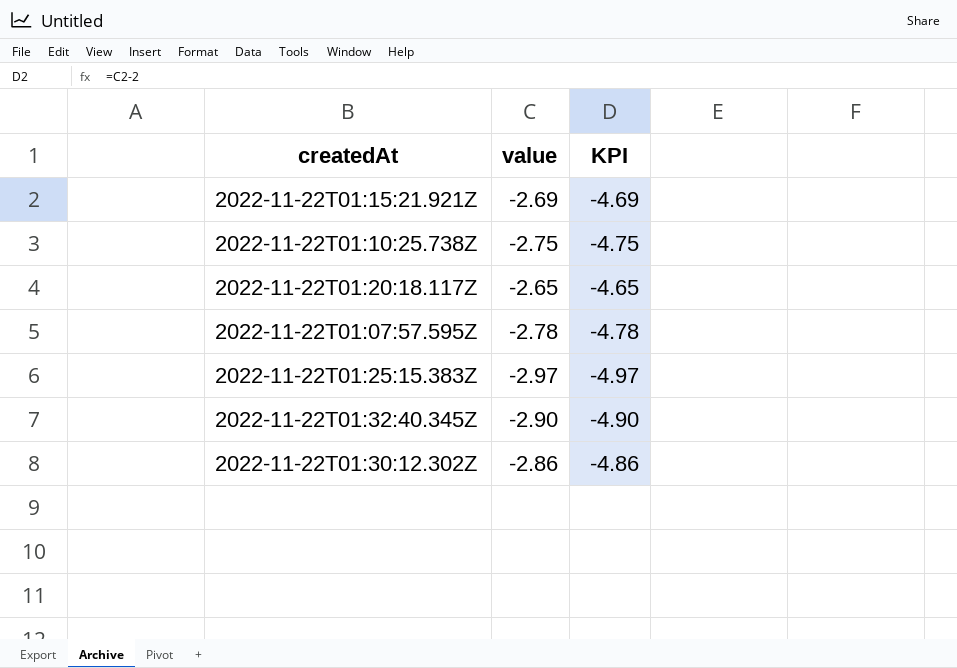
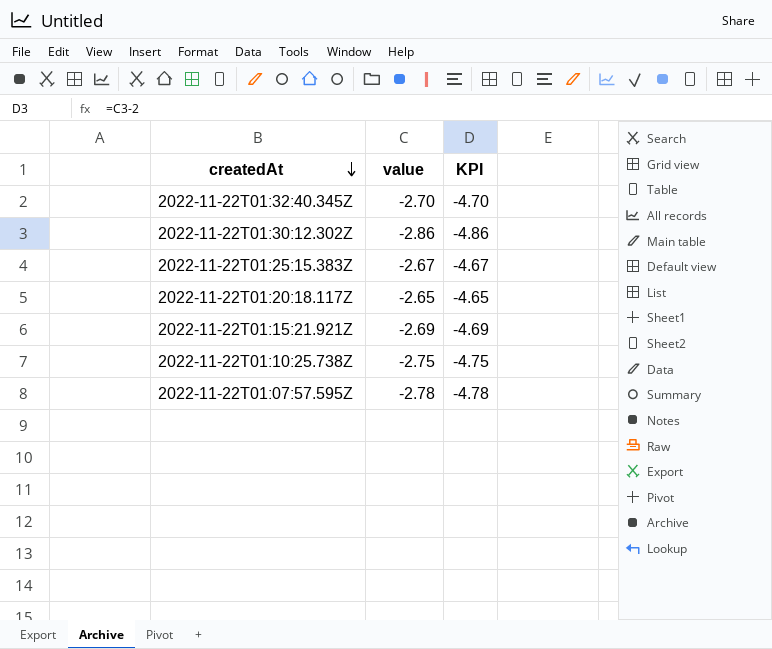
row order: none -> createdAt descending
2022-11-22T01:32:40.345Z | value: -2.90 -> -2.70
2022-11-22T01:32:40.345Z | KPI: -4.90 -> -4.70
2022-11-22T01:25:15.383Z | value: -2.97 -> -2.67
2022-11-22T01:25:15.383Z | KPI: -4.97 -> -4.67

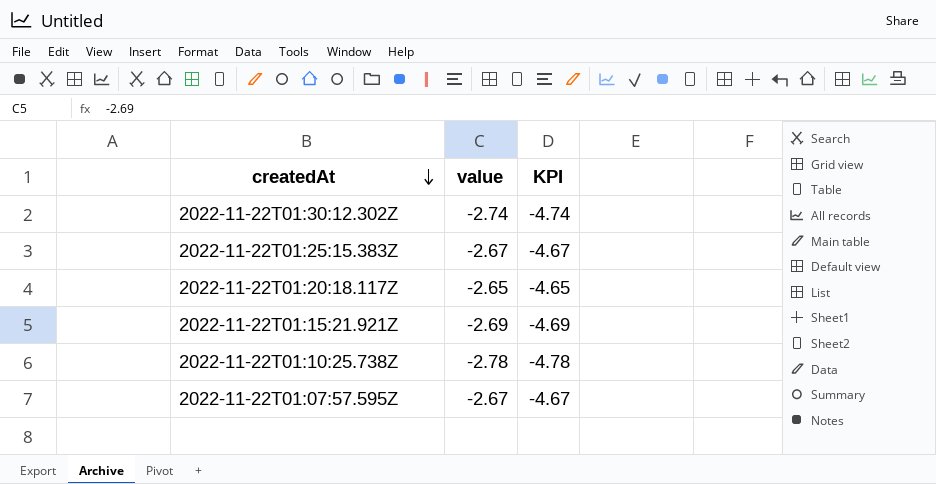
row 2022-11-22T01:32:40.345Z: -2.70 | -4.70 -> none
2022-11-22T01:30:12.302Z | value: -2.86 -> -2.74
2022-11-22T01:30:12.302Z | KPI: -4.86 -> -4.74
2022-11-22T01:10:25.738Z | value: -2.75 -> -2.78
2022-11-22T01:10:25.738Z | KPI: -4.75 -> -4.78
2022-11-22T01:07:57.595Z | value: -2.78 -> -2.67
2022-11-22T01:07:57.595Z | KPI: -4.78 -> -4.67

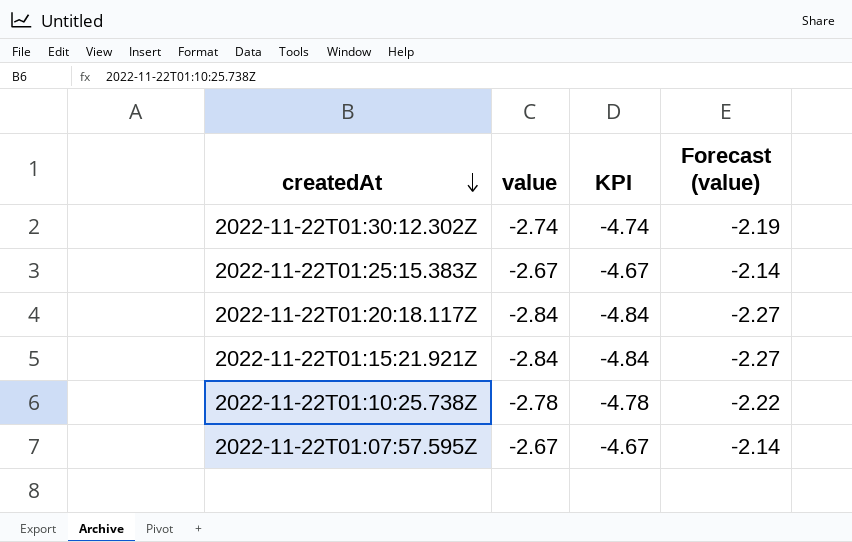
column Forecast (value) | formula: none -> [value] * 0.8
2022-11-22T01:20:18.117Z | value: -2.65 -> -2.84
2022-11-22T01:20:18.117Z | KPI: -4.65 -> -4.84
2022-11-22T01:15:21.921Z | value: -2.69 -> -2.84
2022-11-22T01:15:21.921Z | KPI: -4.69 -> -4.84

